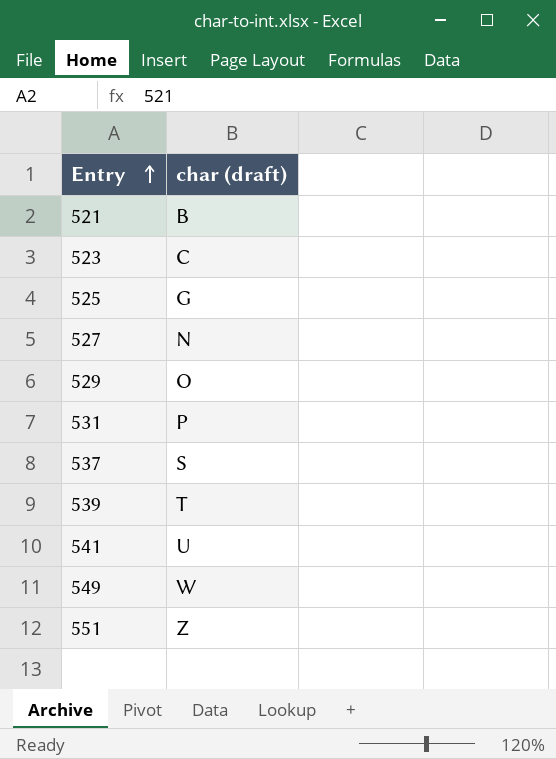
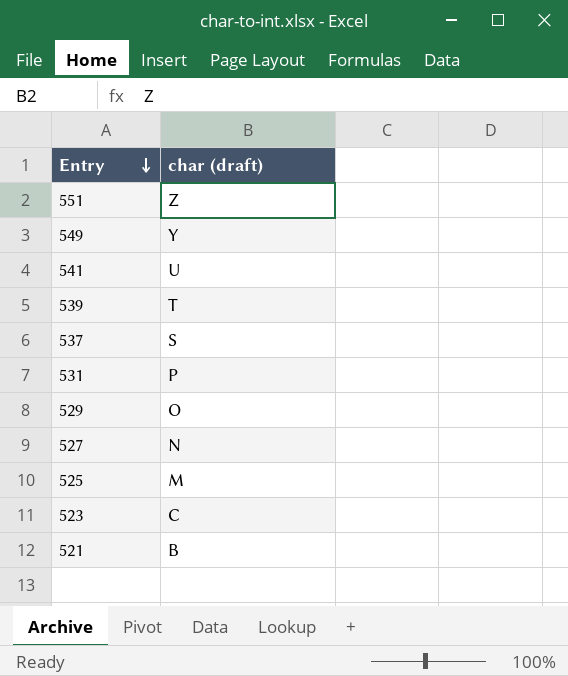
row order: Entry ascending -> Entry descending
549 | char (draft): W -> Y
525 | char (draft): G -> M

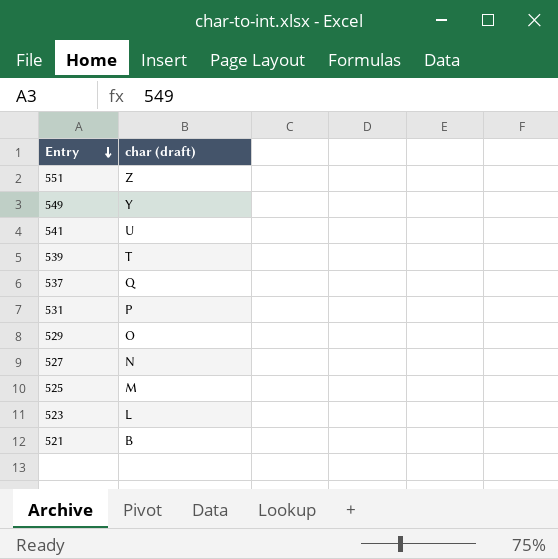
537 | char (draft): S -> Q
523 | char (draft): C -> L

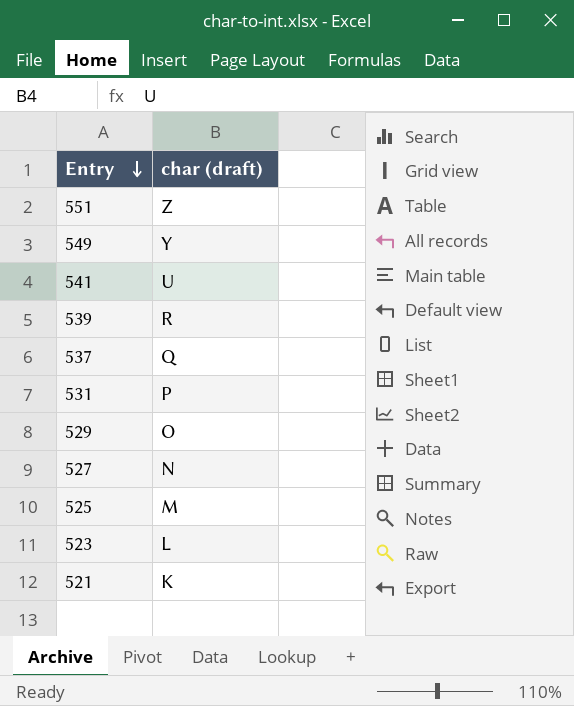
539 | char (draft): T -> R
521 | char (draft): B -> K

